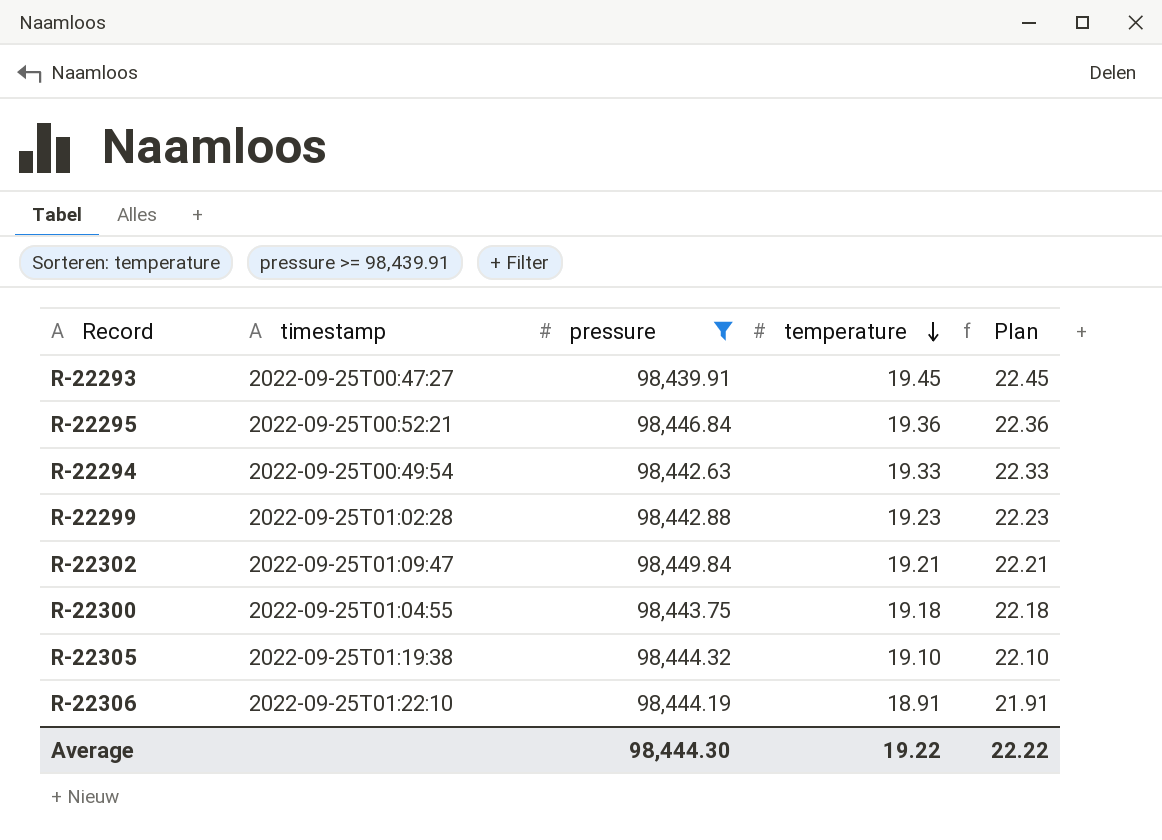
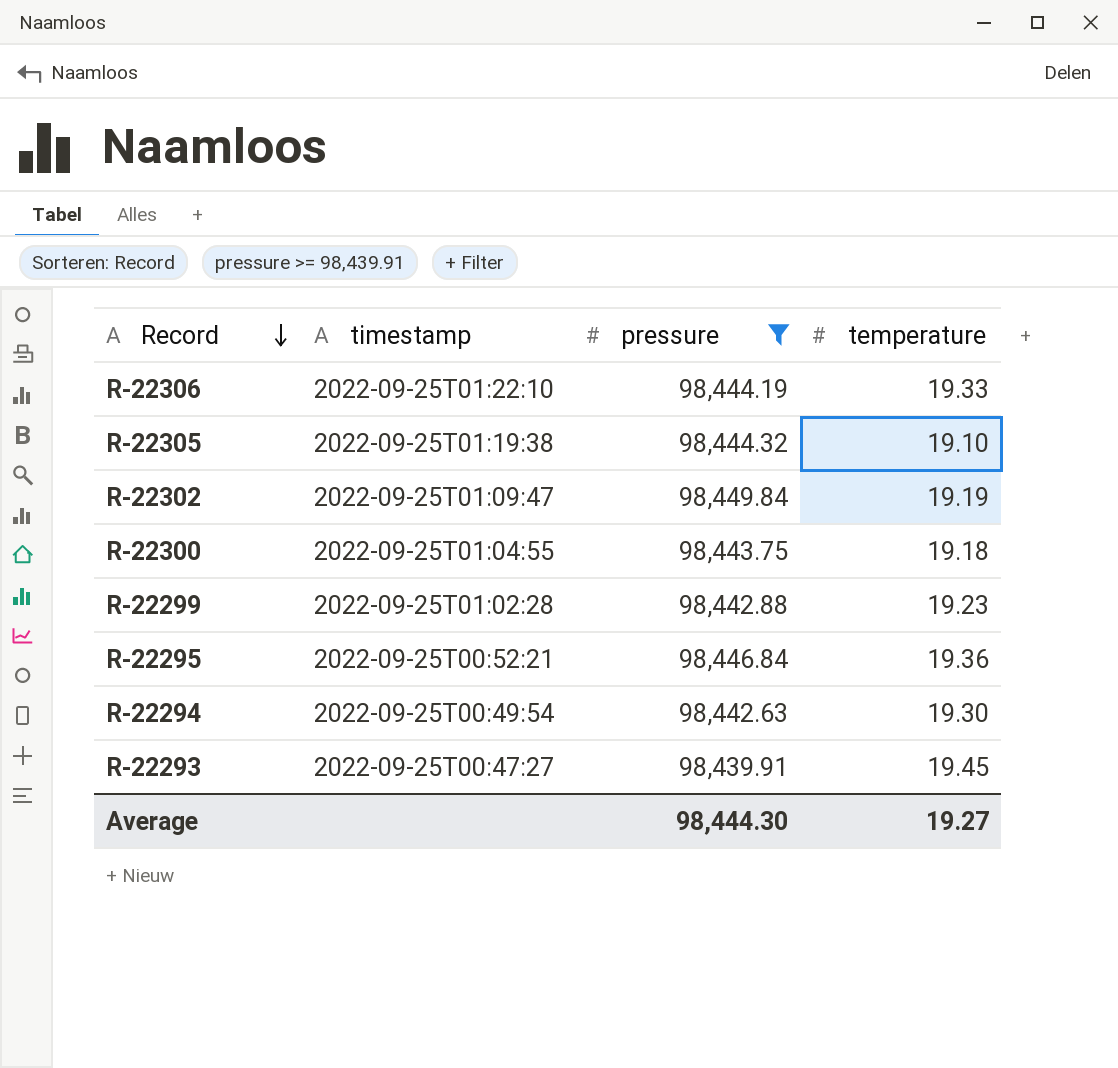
row order: temperature descending -> Record descending
column Plan | formula: [temperature] + 3 -> none
R-22306 | temperature: 18.91 -> 19.33
R-22302 | temperature: 19.21 -> 19.19
R-22294 | temperature: 19.33 -> 19.30
Average | temperature: 19.22 -> 19.27

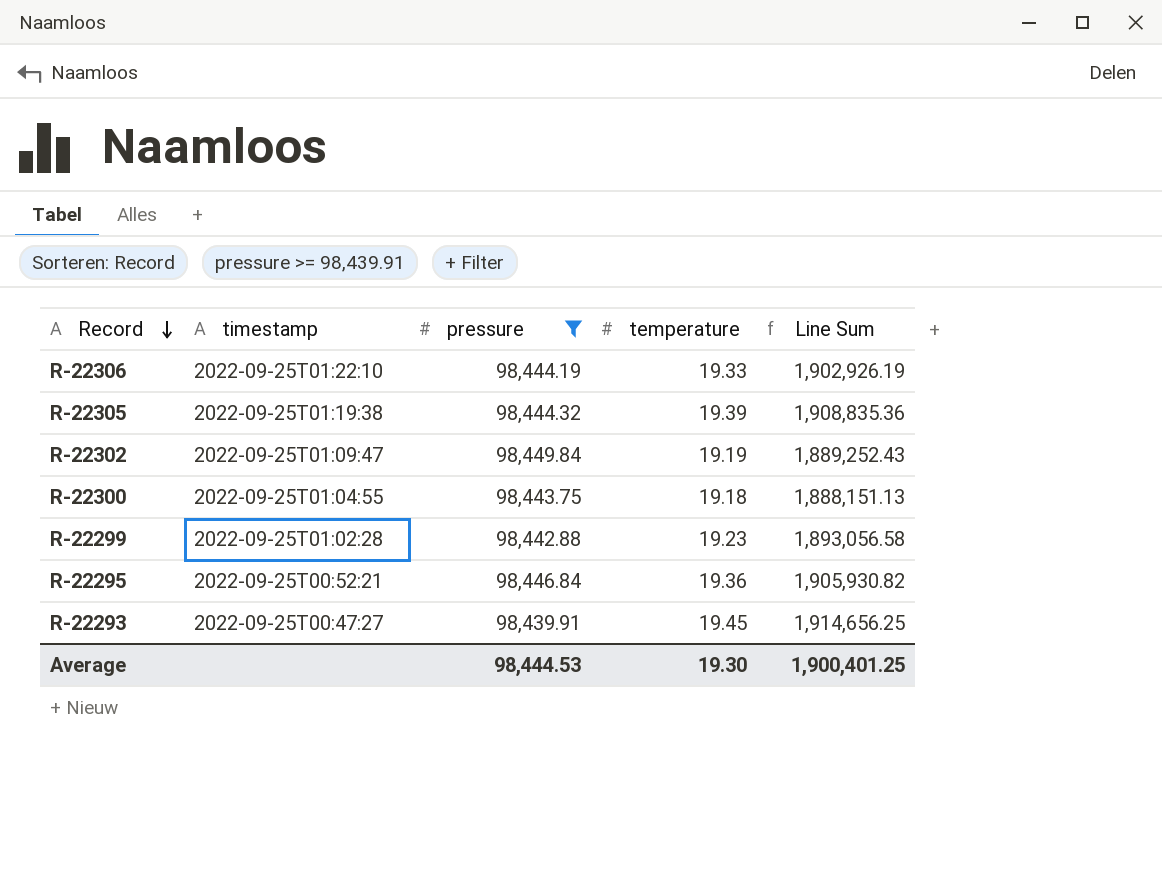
column Line Sum | formula: none -> [pressure] * [temperature]
row R-22294: 2022-09-25T00:49:54 | 98,442.63 | 19.30 -> none
R-22305 | temperature: 19.10 -> 19.39
Average | pressure: 98,444.30 -> 98,444.53
Average | temperature: 19.27 -> 19.30

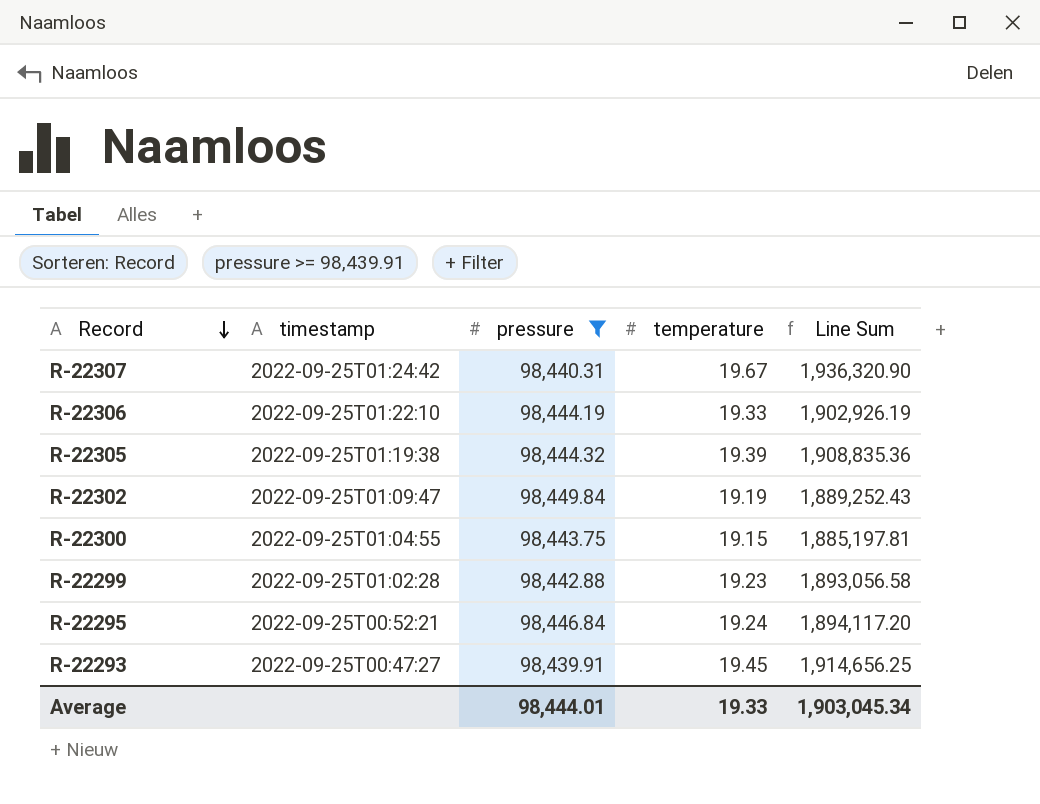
row R-22307: none -> 2022-09-25T01:24:42 | 98,440.31 | 19.67 | 1,936,320.90
R-22300 | temperature: 19.18 -> 19.15
R-22300 | Line Sum: 1,888,151.13 -> 1,885,197.81
R-22295 | temperature: 19.36 -> 19.24
R-22295 | Line Sum: 1,905,930.82 -> 1,894,117.20
Average | pressure: 98,444.53 -> 98,444.01
Average | temperature: 19.30 -> 19.33
Average | Line Sum: 1,900,401.25 -> 1,903,045.34

